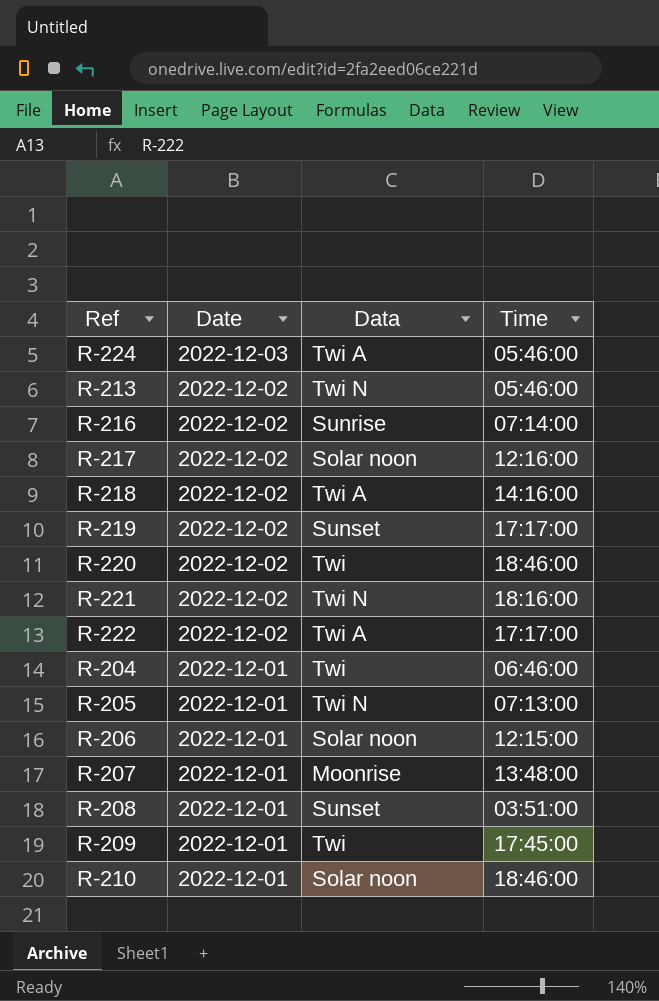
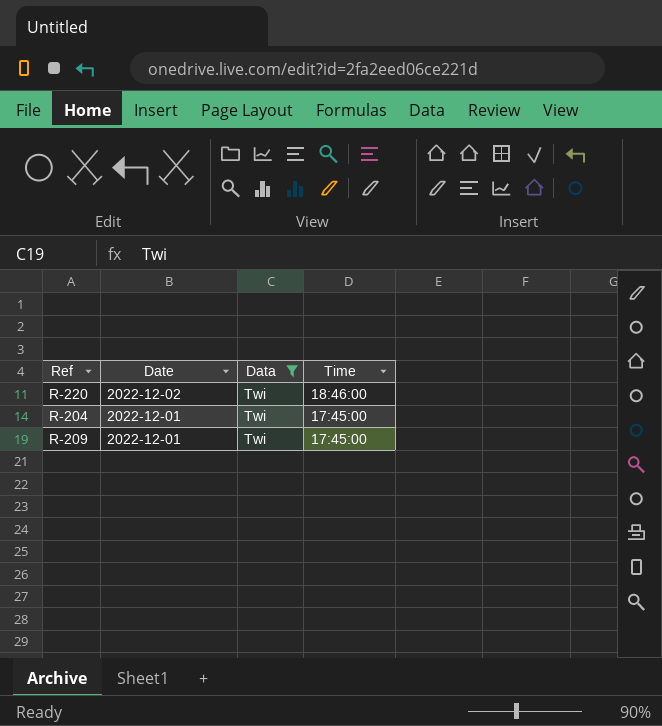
filter: none -> Data = Twi
R-204 | Time: 06:46:00 -> 17:45:00

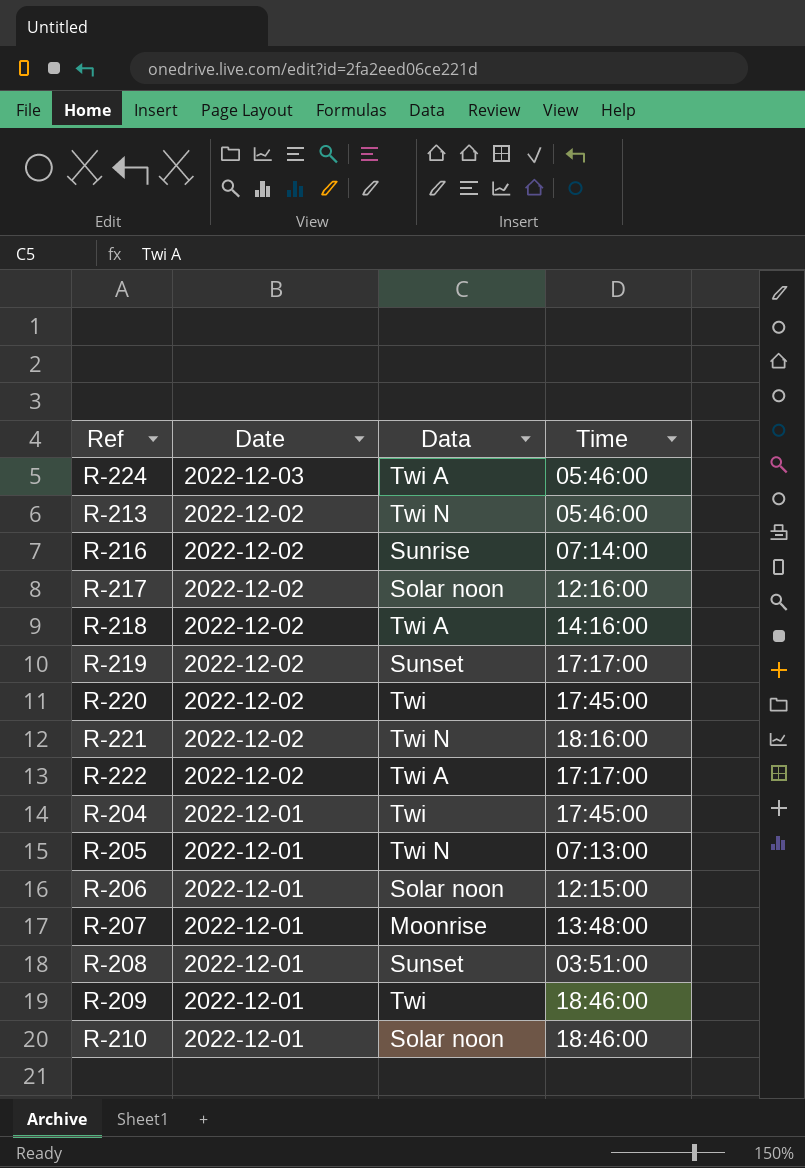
filter: Data = Twi -> none
R-220 | Time: 18:46:00 -> 17:45:00
R-209 | Time: 17:45:00 -> 18:46:00

